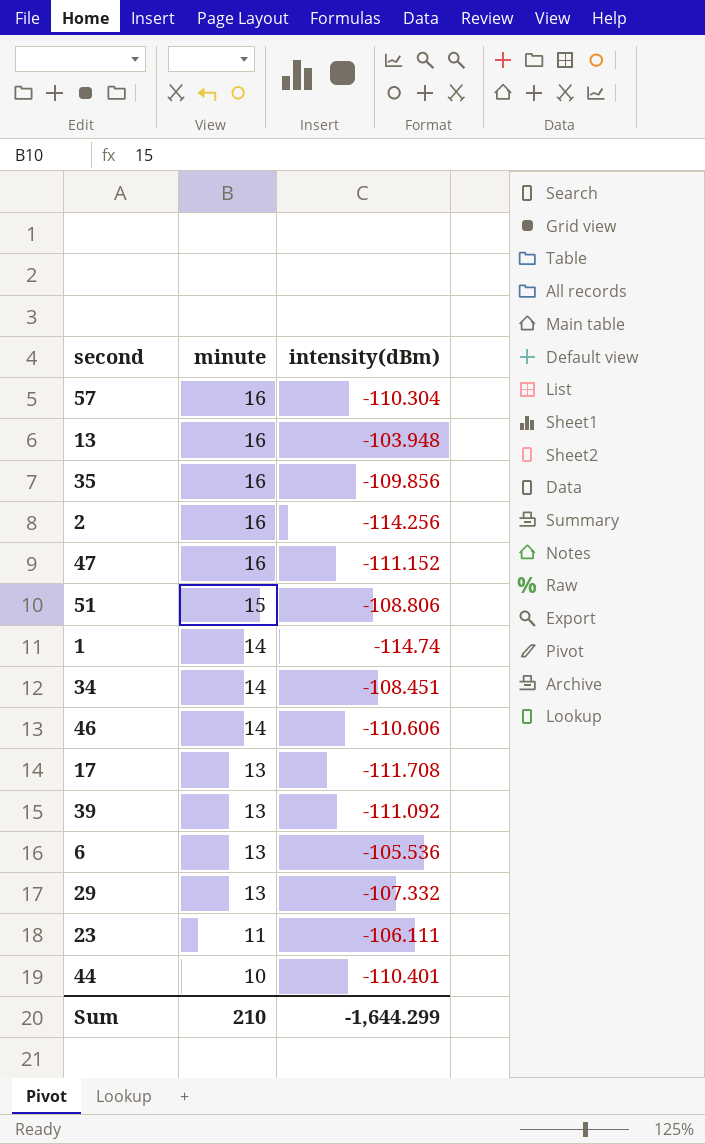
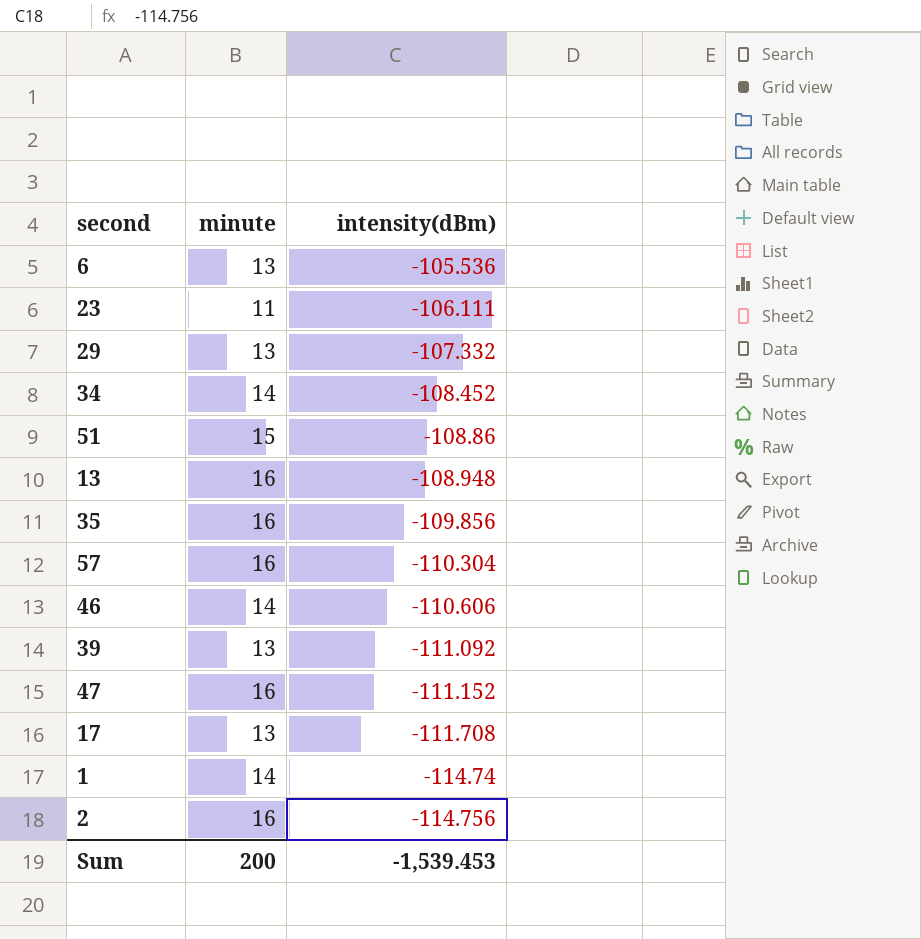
row order: minute descending -> intensity(dBm) descending
row 44: 10 | -110.401 -> none
34 | intensity(dBm): -108.451 -> -108.452
51 | intensity(dBm): -108.806 -> -108.86
13 | intensity(dBm): -103.948 -> -108.948
2 | intensity(dBm): -114.256 -> -114.756
Sum | minute: 210 -> 200
Sum | intensity(dBm): -1,644.299 -> -1,539.453

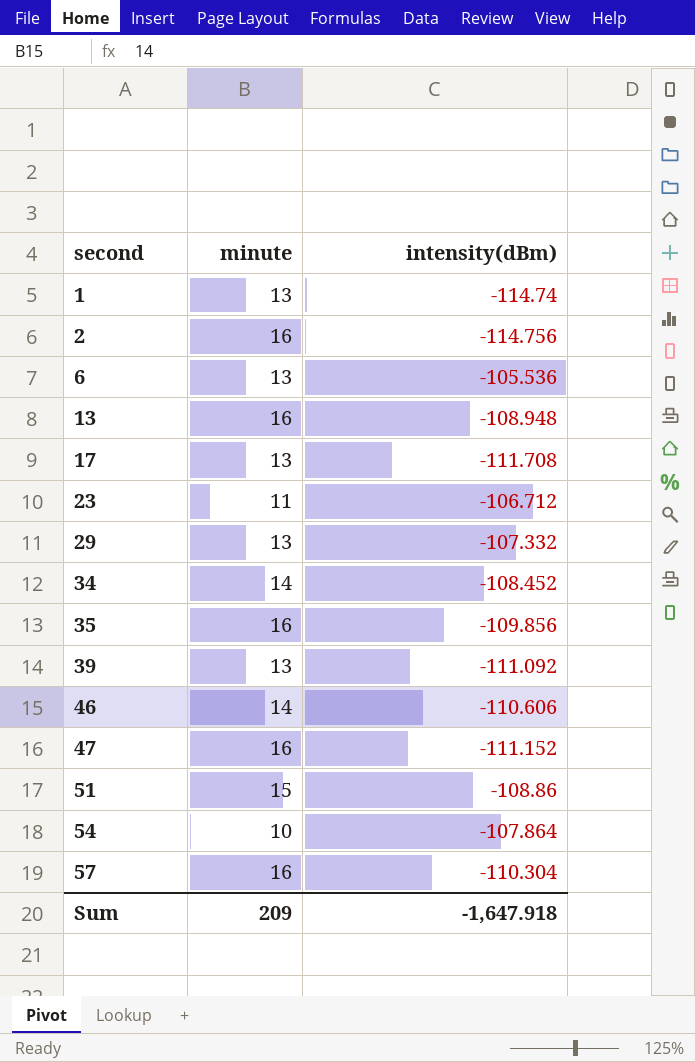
row order: intensity(dBm) descending -> second ascending
1 | minute: 14 -> 13
23 | intensity(dBm): -106.111 -> -106.712
row 54: none -> 10 | -107.864
Sum | minute: 200 -> 209
Sum | intensity(dBm): -1,539.453 -> -1,647.918

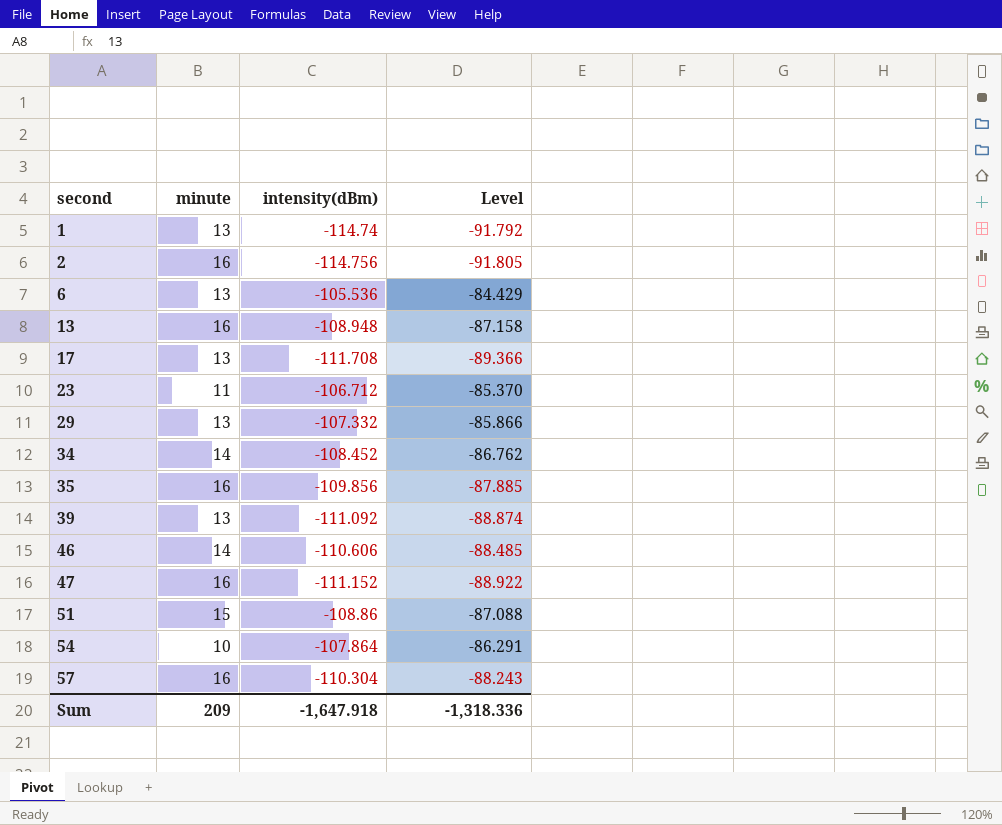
column Level | formula: none -> [intensity(dBm)] * 0.8

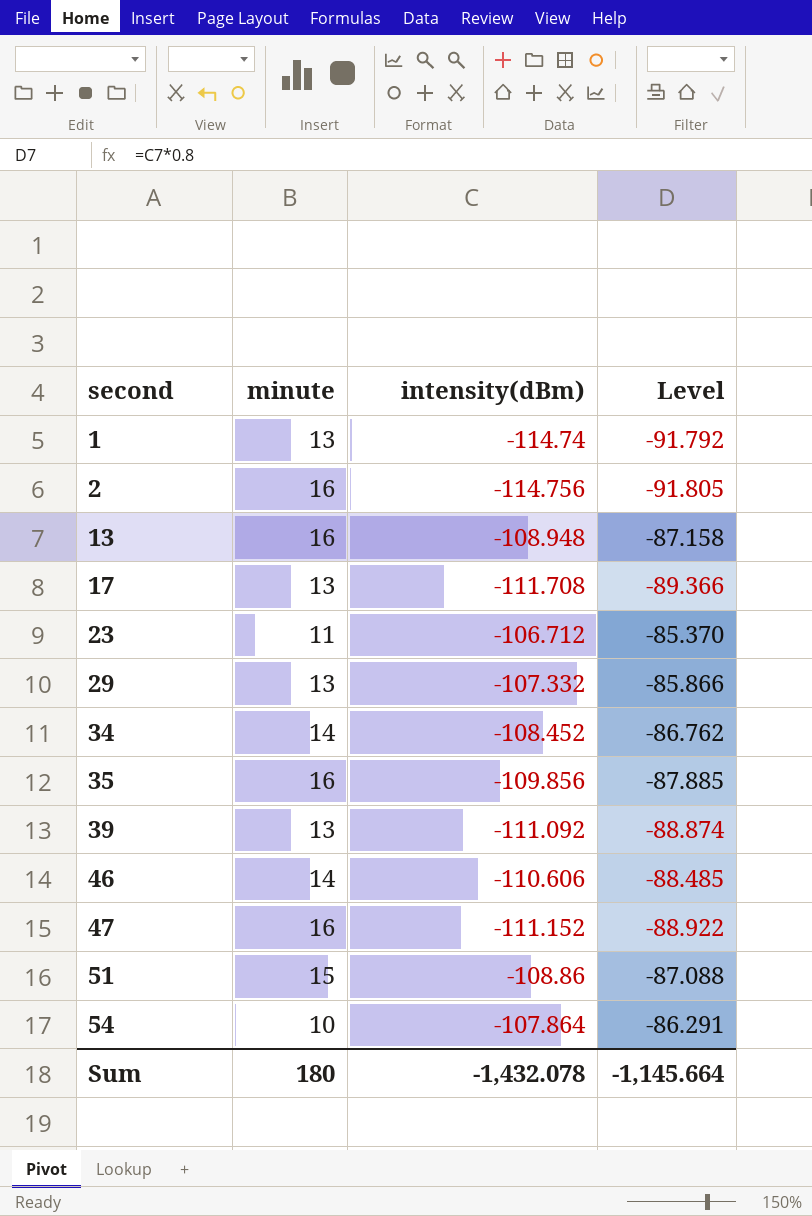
row 6: 13 | -105.536 | -84.429 -> none
row 57: 16 | -110.304 | -88.243 -> none
Sum | minute: 209 -> 180
Sum | intensity(dBm): -1,647.918 -> -1,432.078
Sum | Level: -1,318.336 -> -1,145.664

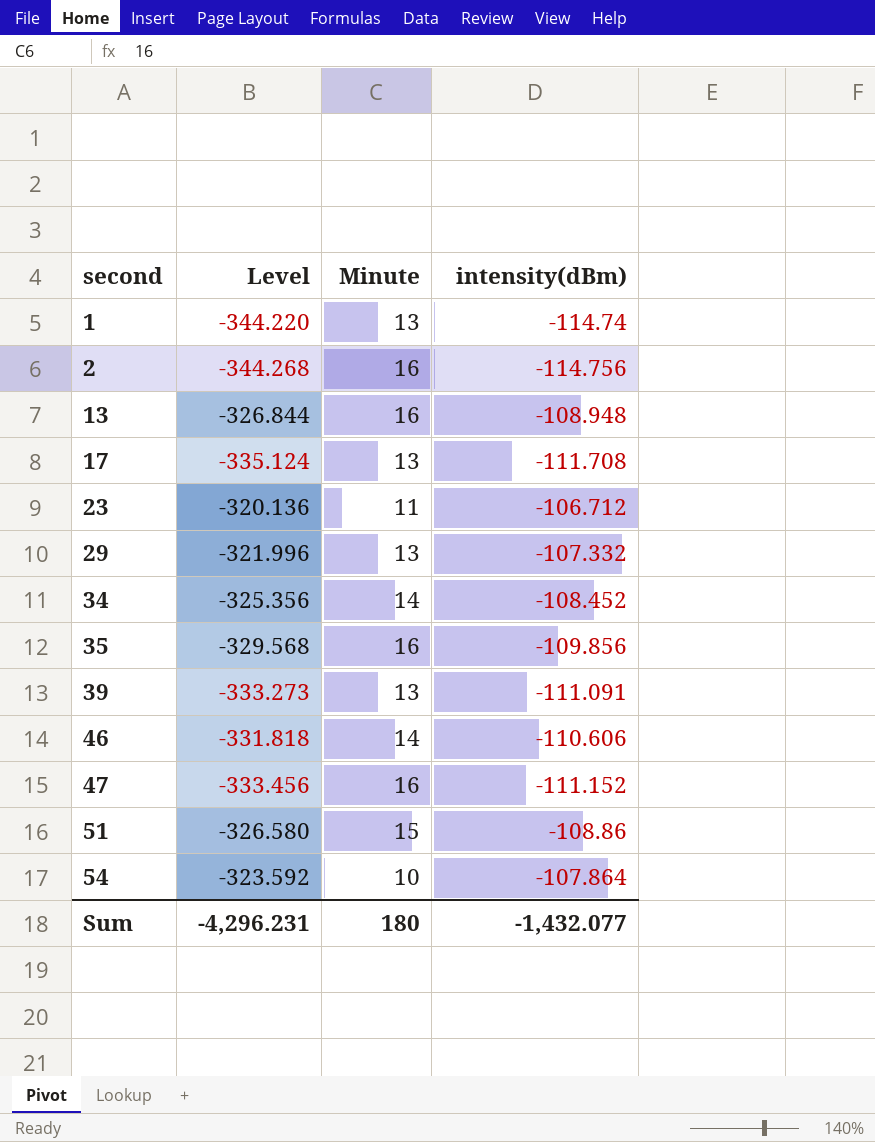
column Level | formula: [intensity(dBm)] * 0.8 -> [intensity(dBm)] * 3
column Level | position: 4 -> 2
column name: minute -> Minute
39 | intensity(dBm): -111.092 -> -111.091
Sum | Level: -1,145.664 -> -4,296.231
Sum | intensity(dBm): -1,432.078 -> -1,432.077

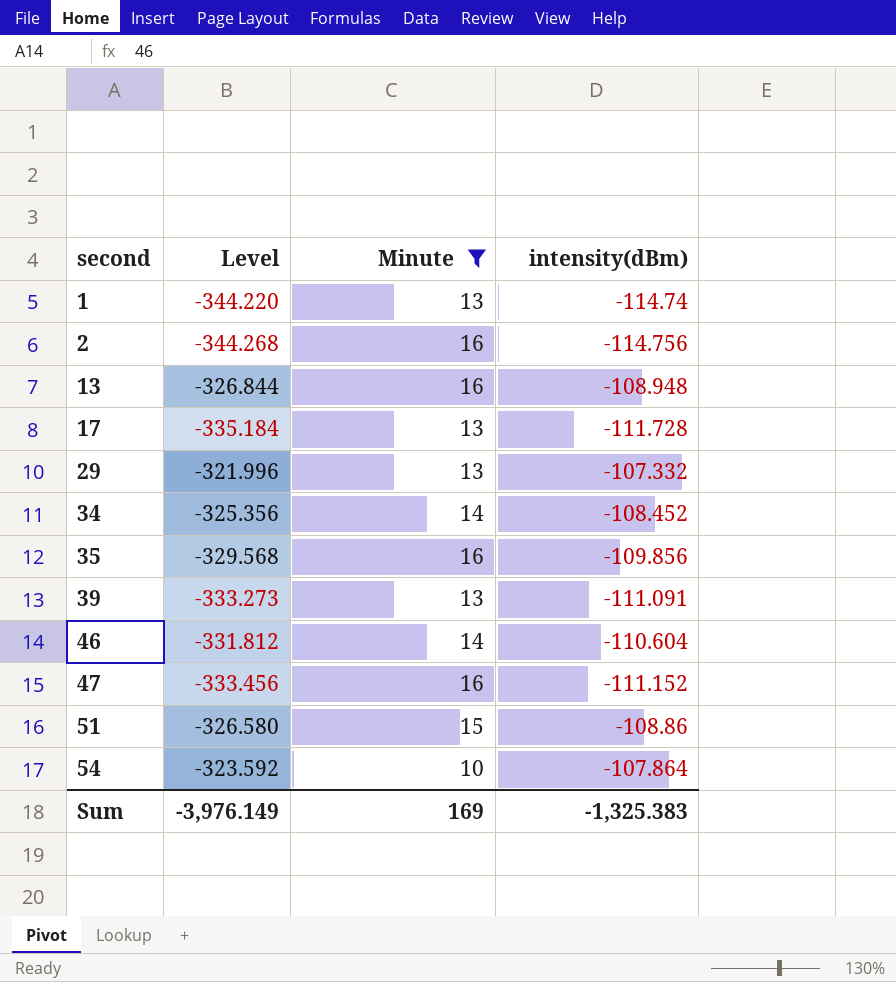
filter: none -> Minute != 11
17 | Level: -335.124 -> -335.184
17 | intensity(dBm): -111.708 -> -111.728
46 | Level: -331.818 -> -331.812
46 | intensity(dBm): -110.606 -> -110.604
Sum | Level: -4,296.231 -> -3,976.149
Sum | Minute: 180 -> 169
Sum | intensity(dBm): -1,432.077 -> -1,325.383

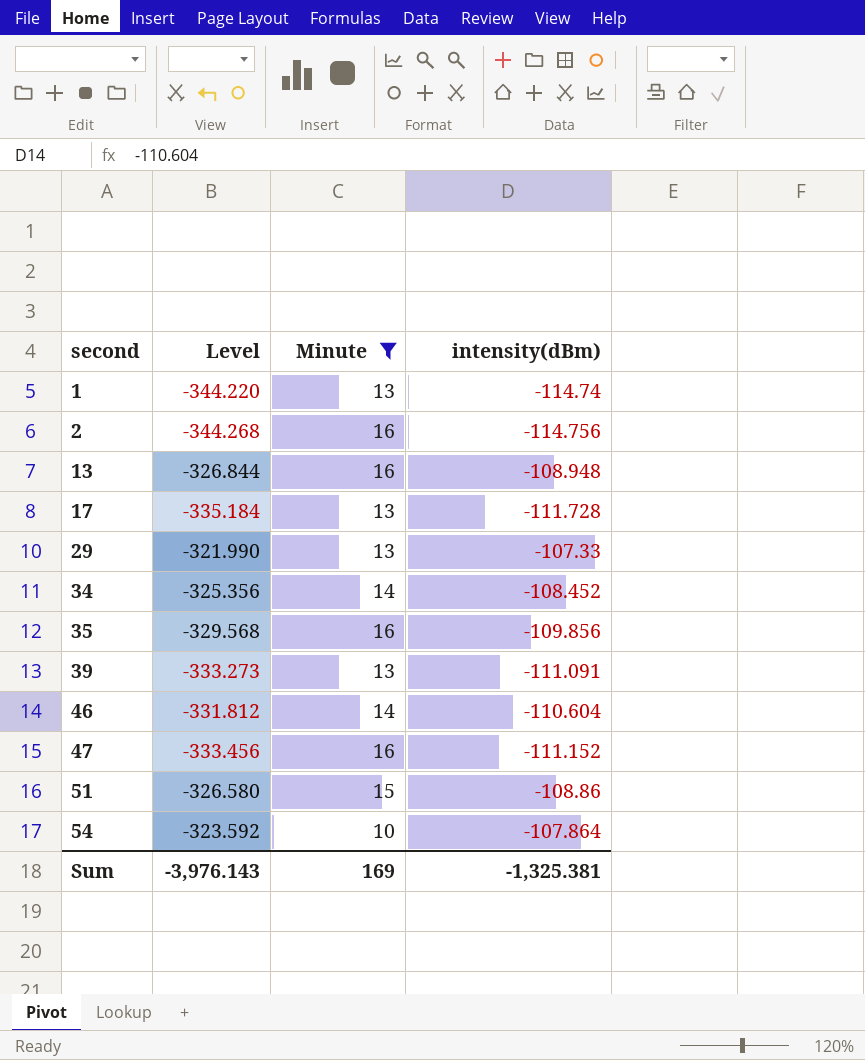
29 | Level: -321.996 -> -321.990
29 | intensity(dBm): -107.332 -> -107.33
Sum | Level: -3,976.149 -> -3,976.143
Sum | intensity(dBm): -1,325.383 -> -1,325.381

